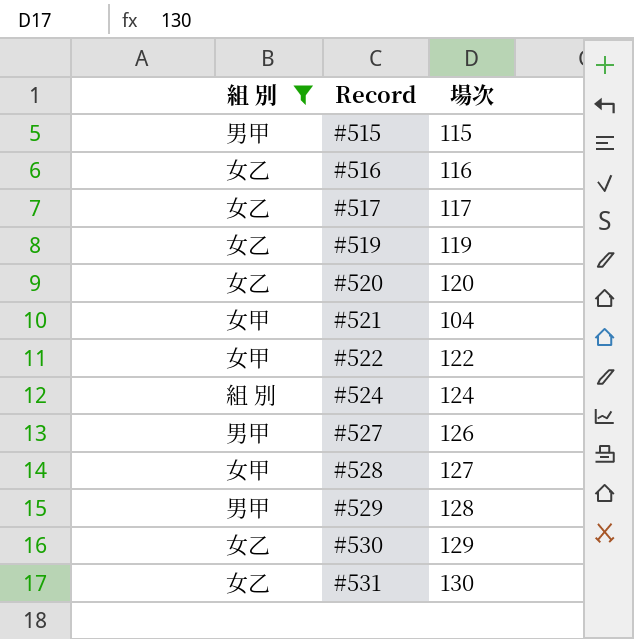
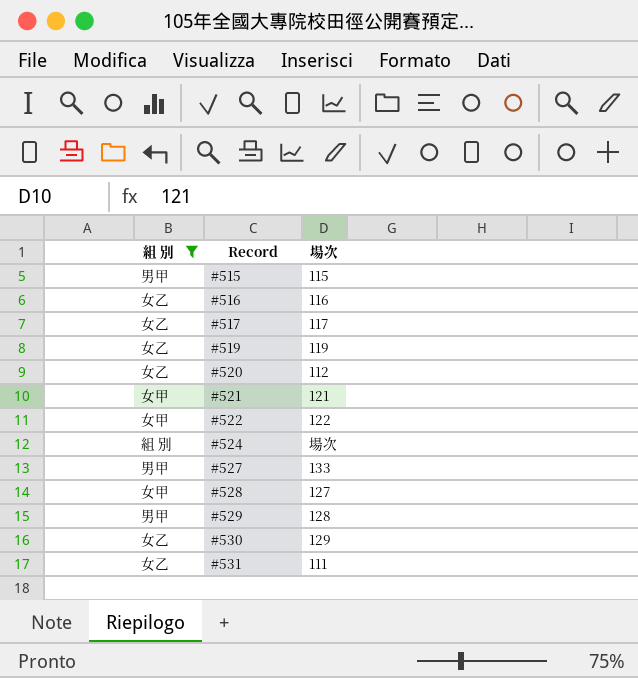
#520 | 場次: 120 -> 112
#521 | 場次: 104 -> 121
#524 | 場次: 124 -> 場次
#527 | 場次: 126 -> 133
#531 | 場次: 130 -> 111

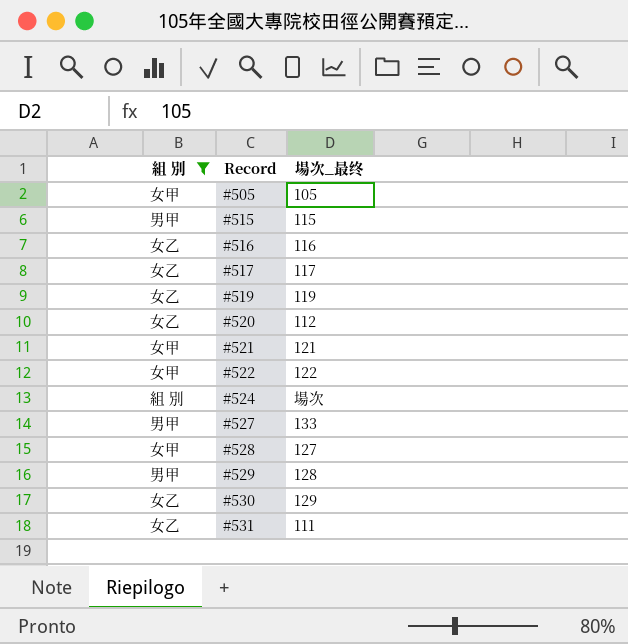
column name: 場次 -> 場次_最终
row #505: none -> 女甲 | 105

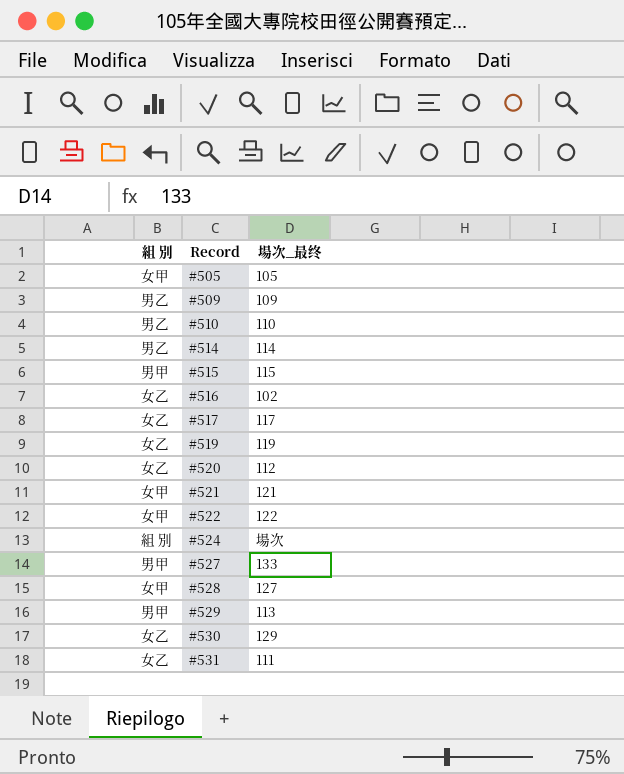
filter: 組 別 != 男乙 -> none
#516 | 場次_最终: 116 -> 102
#529 | 場次_最终: 128 -> 113

